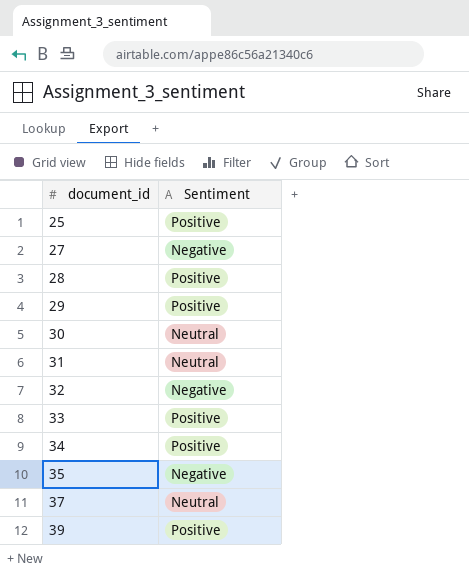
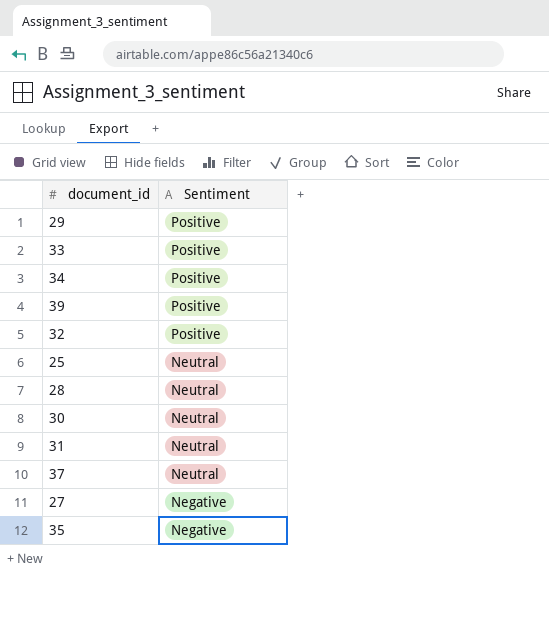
row order: document_id ascending -> Sentiment descending
32 | Sentiment: Negative -> Positive
25 | Sentiment: Positive -> Neutral
28 | Sentiment: Positive -> Neutral

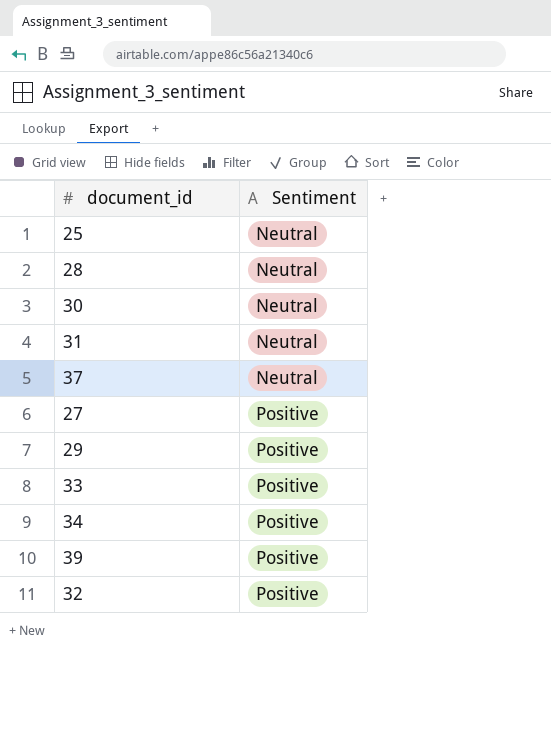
row order: Sentiment descending -> Sentiment ascending
row 35: Negative -> none
27 | Sentiment: Negative -> Positive

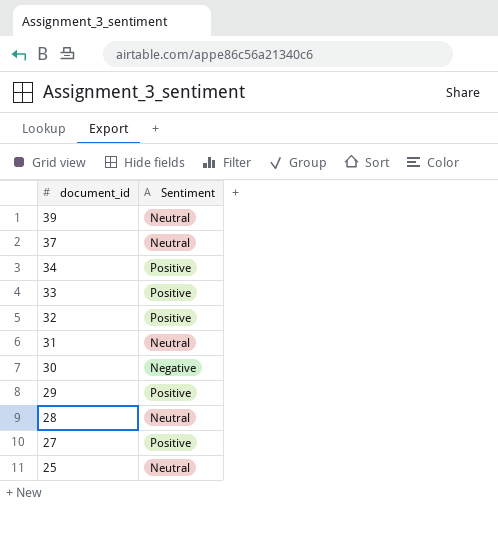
row order: Sentiment ascending -> document_id descending
39 | Sentiment: Positive -> Neutral
30 | Sentiment: Neutral -> Negative

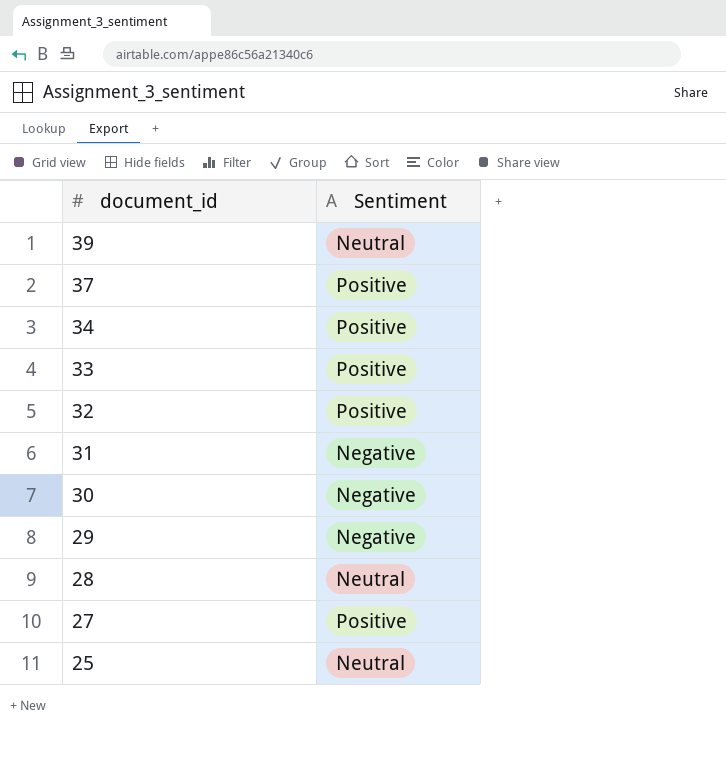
37 | Sentiment: Neutral -> Positive
31 | Sentiment: Neutral -> Negative
29 | Sentiment: Positive -> Negative

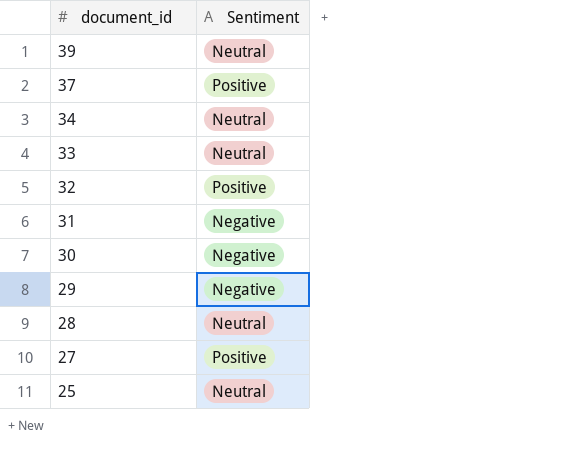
34 | Sentiment: Positive -> Neutral
33 | Sentiment: Positive -> Neutral

